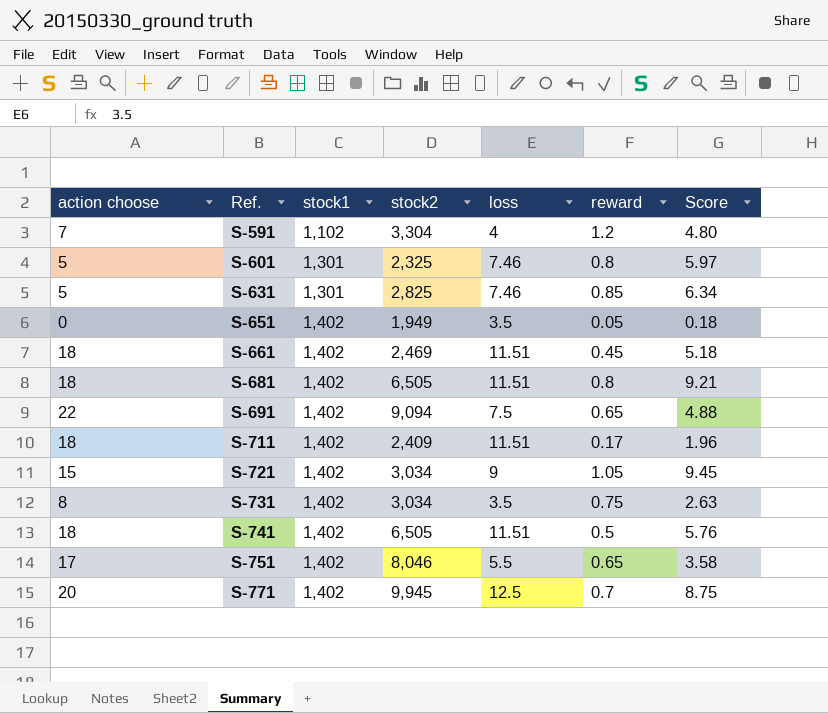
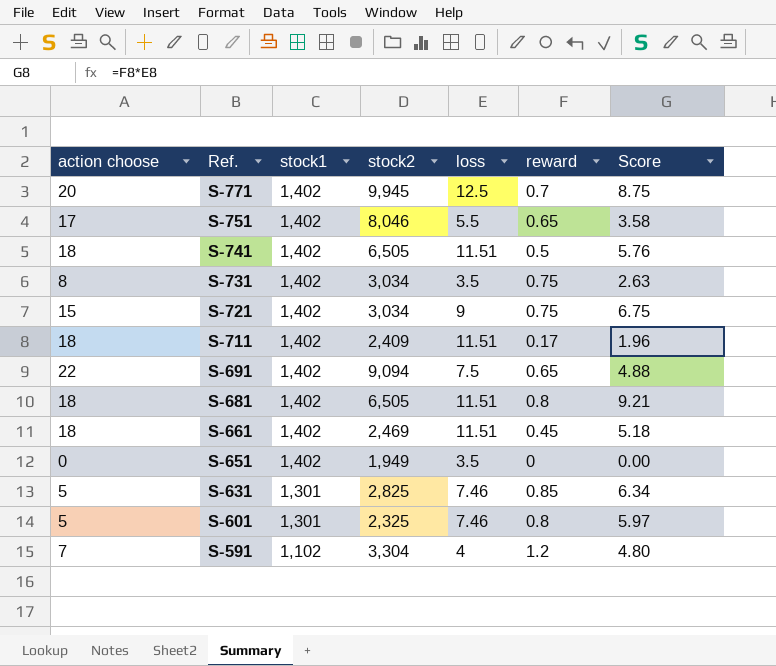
row order: Ref. ascending -> Ref. descending
S-721 | reward: 1.05 -> 0.75
S-721 | Score: 9.45 -> 6.75
S-651 | reward: 0.05 -> 0
S-651 | Score: 0.18 -> 0.00

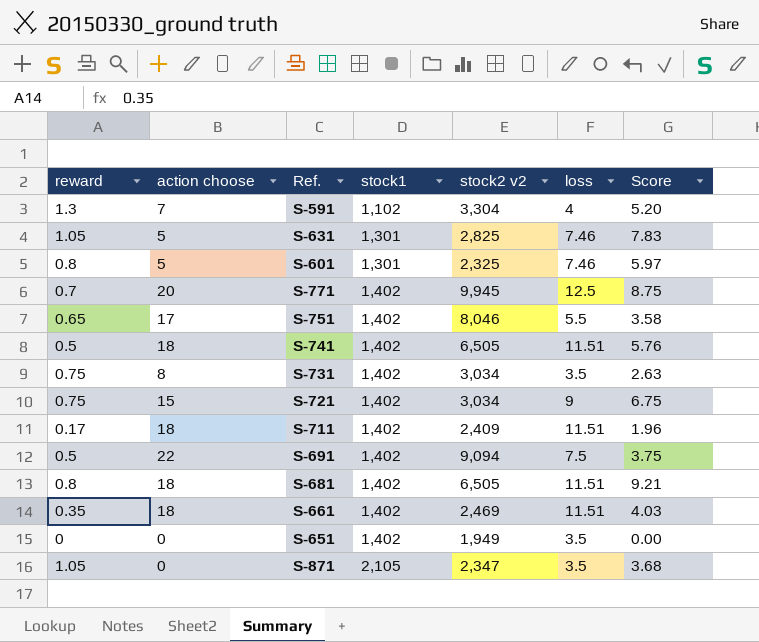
row order: Ref. descending -> stock1 ascending
column reward | position: 6 -> 1
column name: stock2 -> stock2 v2
S-591 | reward: 1.2 -> 1.3
S-591 | Score: 4.80 -> 5.20
S-631 | reward: 0.85 -> 1.05
S-631 | Score: 6.34 -> 7.83
S-691 | reward: 0.65 -> 0.5
S-691 | Score: 4.88 -> 3.75
S-661 | reward: 0.45 -> 0.35
S-661 | Score: 5.18 -> 4.03
row S-871: none -> 1.05 | 0 | 2,105 | 2,347 | 3.5 | 3.68

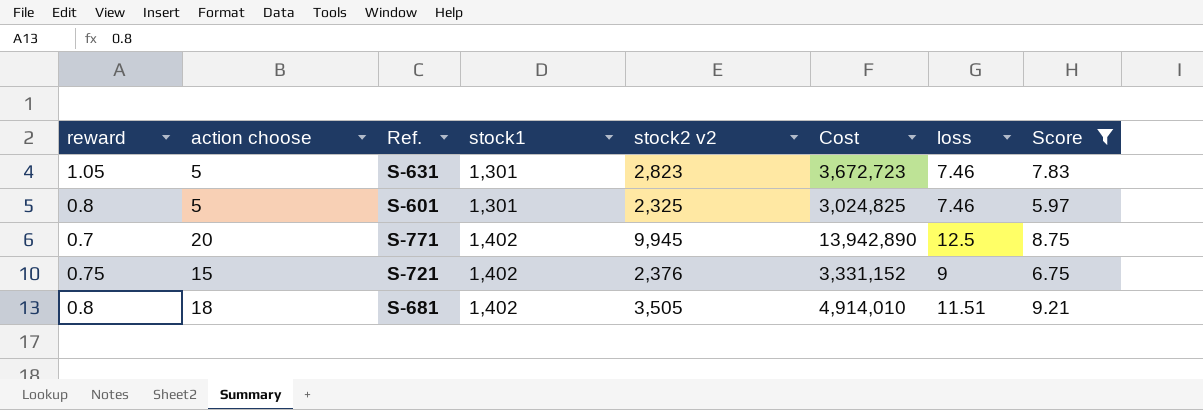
filter: none -> Score >= 5.97
column Cost | formula: none -> [stock1] * [stock2 v2]
S-631 | stock2 v2: 2,825 -> 2,823
S-721 | stock2 v2: 3,034 -> 2,376
S-681 | stock2 v2: 6,505 -> 3,505

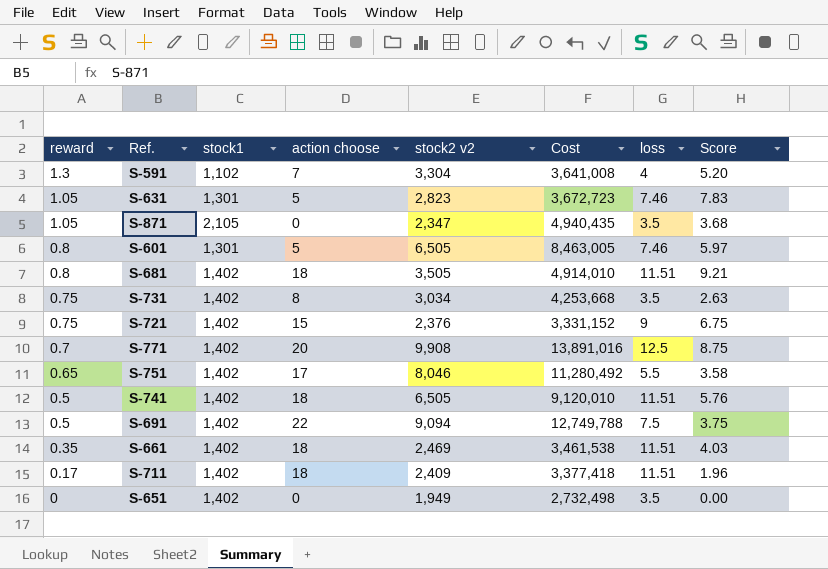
filter: Score >= 5.97 -> none
row order: stock1 ascending -> reward descending
column action choose | position: 2 -> 4
S-601 | stock2 v2: 2,325 -> 6,505
S-601 | Cost: 3,024,825 -> 8,463,005
S-771 | stock2 v2: 9,945 -> 9,908
S-771 | Cost: 13,942,890 -> 13,891,016

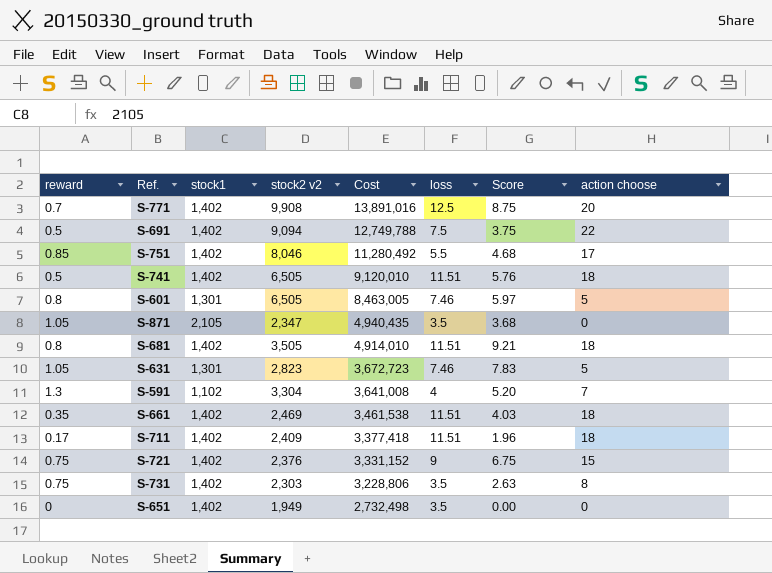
row order: reward descending -> Cost descending
column action choose | position: 4 -> 8
S-751 | reward: 0.65 -> 0.85
S-751 | Score: 3.58 -> 4.68
S-731 | stock2 v2: 3,034 -> 2,303
S-731 | Cost: 4,253,668 -> 3,228,806

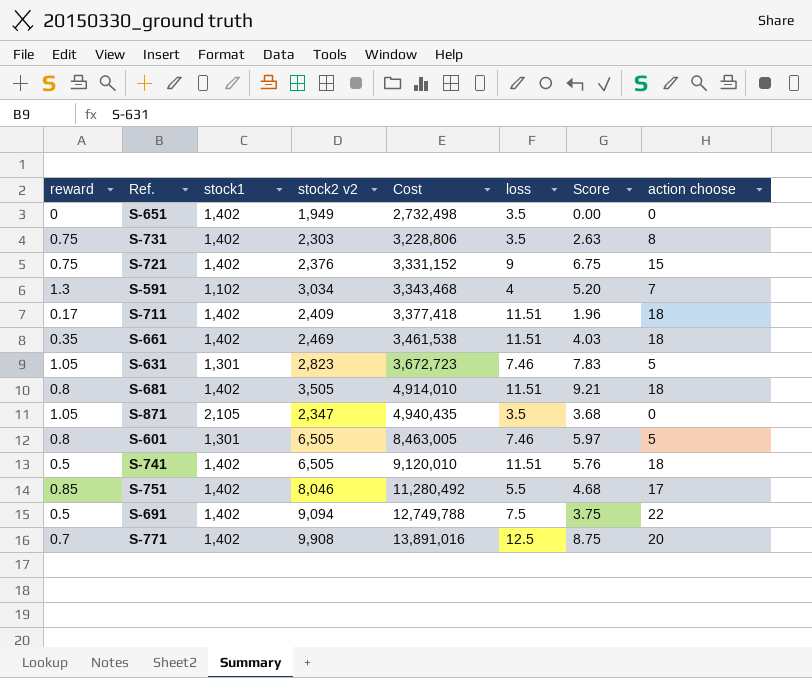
row order: Cost descending -> Cost ascending
S-591 | stock2 v2: 3,304 -> 3,034
S-591 | Cost: 3,641,008 -> 3,343,468

